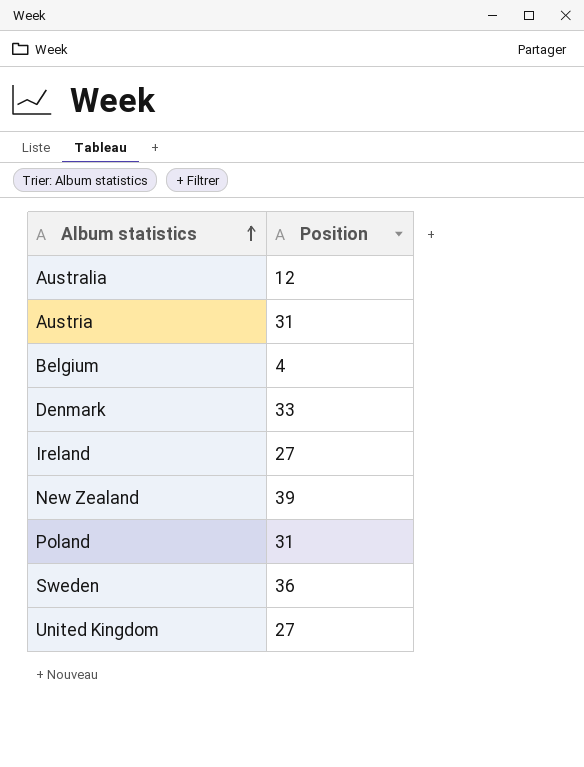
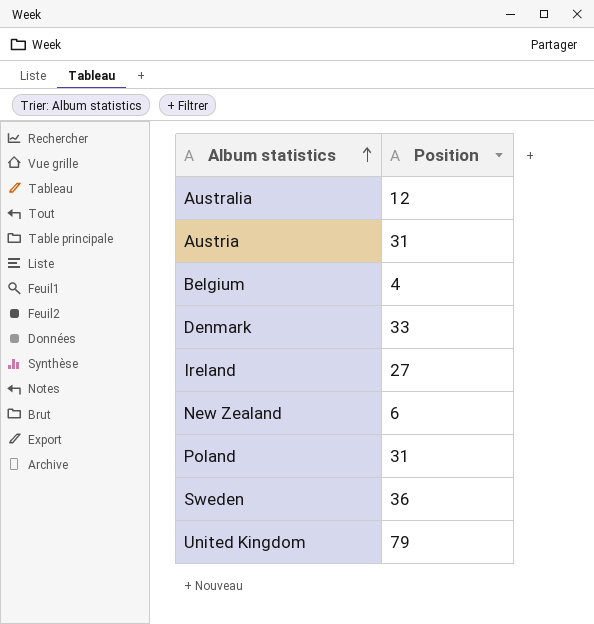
New Zealand | Position: 39 -> 6
United Kingdom | Position: 27 -> 79

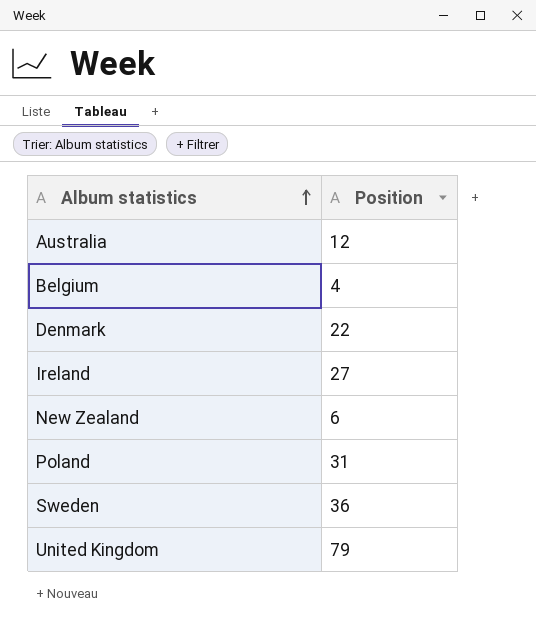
row Austria: 31 -> none
Denmark | Position: 33 -> 22

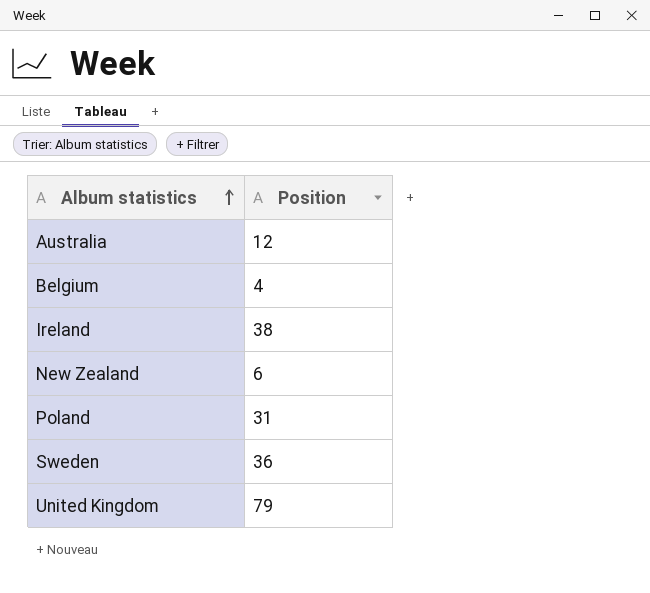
row Denmark: 22 -> none
Ireland | Position: 27 -> 38

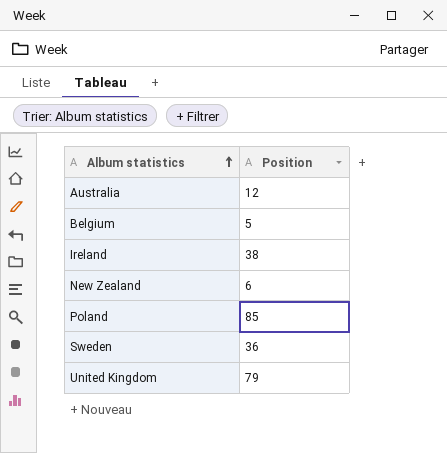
Belgium | Position: 4 -> 5
Poland | Position: 31 -> 85

